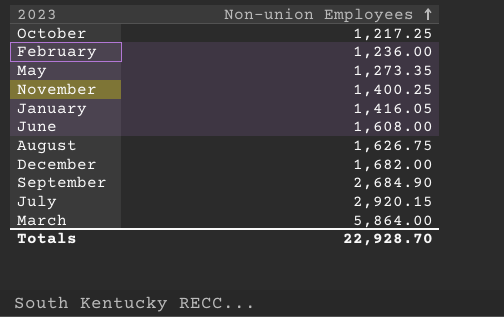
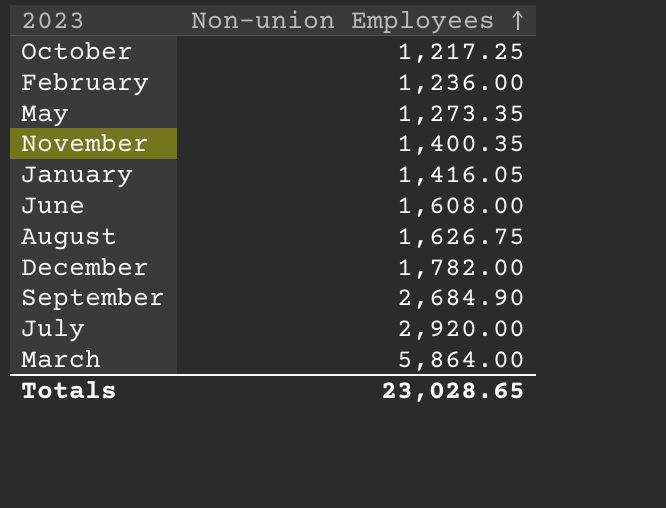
November | Non-union Employees: 1,400.25 -> 1,400.35
December | Non-union Employees: 1,682.00 -> 1,782.00
July | Non-union Employees: 2,920.15 -> 2,920.00
Totals | Non-union Employees: 22,928.70 -> 23,028.65

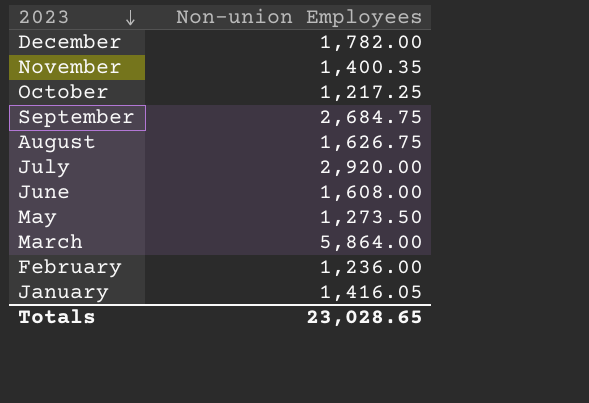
row order: Non-union Employees ascending -> 2023 descending
September | Non-union Employees: 2,684.90 -> 2,684.75
May | Non-union Employees: 1,273.35 -> 1,273.50

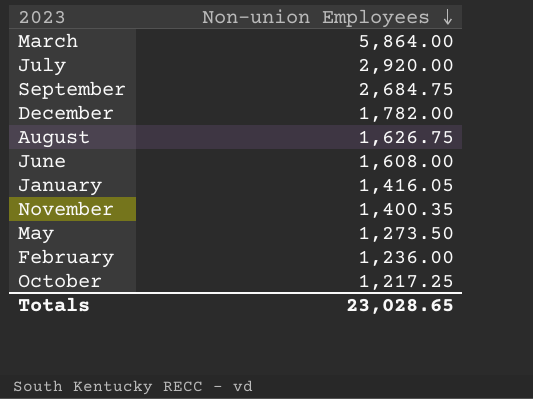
row order: 2023 descending -> Non-union Employees descending

